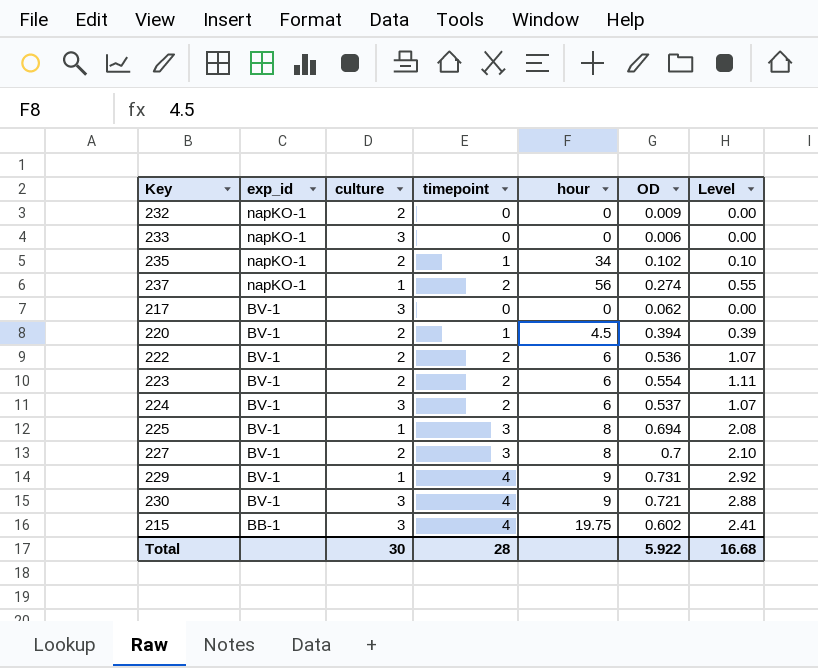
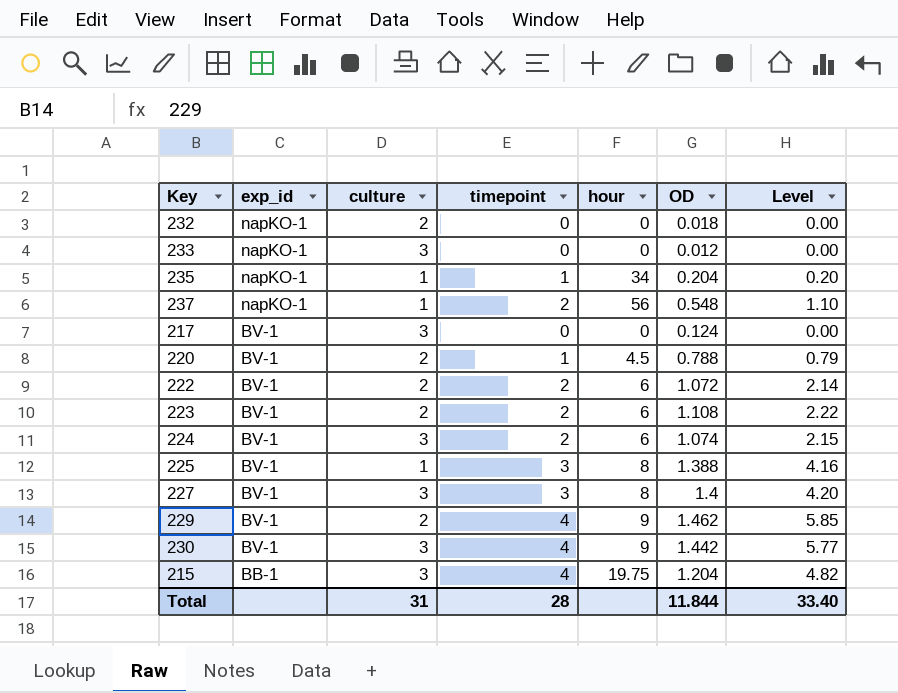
232 | OD: 0.009 -> 0.018
233 | OD: 0.006 -> 0.012
235 | culture: 2 -> 1
235 | OD: 0.102 -> 0.204
235 | Level: 0.10 -> 0.20
237 | OD: 0.274 -> 0.548
237 | Level: 0.55 -> 1.10
217 | OD: 0.062 -> 0.124
220 | OD: 0.394 -> 0.788
220 | Level: 0.39 -> 0.79
222 | OD: 0.536 -> 1.072
222 | Level: 1.07 -> 2.14
223 | OD: 0.554 -> 1.108
223 | Level: 1.11 -> 2.22
224 | OD: 0.537 -> 1.074
224 | Level: 1.07 -> 2.15
225 | OD: 0.694 -> 1.388
225 | Level: 2.08 -> 4.16
227 | culture: 2 -> 3
227 | OD: 0.7 -> 1.4
227 | Level: 2.10 -> 4.20
229 | culture: 1 -> 2
229 | OD: 0.731 -> 1.462
229 | Level: 2.92 -> 5.85
230 | OD: 0.721 -> 1.442
230 | Level: 2.88 -> 5.77
215 | OD: 0.602 -> 1.204
215 | Level: 2.41 -> 4.82
Total | culture: 30 -> 31
Total | OD: 5.922 -> 11.844
Total | Level: 16.68 -> 33.40

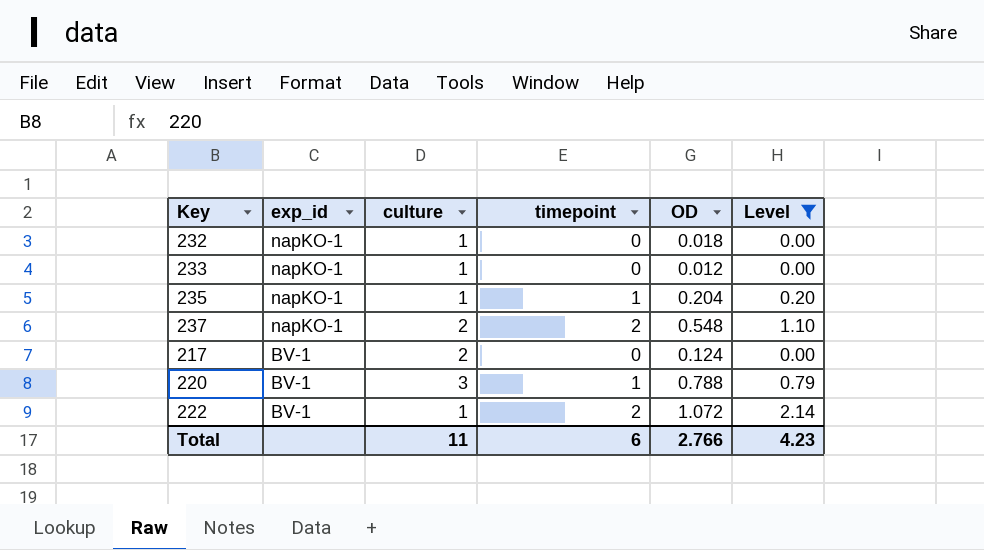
filter: none -> Level <= 2.14
column hour | position: 5 -> none
232 | culture: 2 -> 1
233 | culture: 3 -> 1
237 | culture: 1 -> 2
217 | culture: 3 -> 2
220 | culture: 2 -> 3
222 | culture: 2 -> 1
Total | culture: 31 -> 11
Total | timepoint: 28 -> 6
Total | OD: 11.844 -> 2.766
Total | Level: 33.40 -> 4.23

